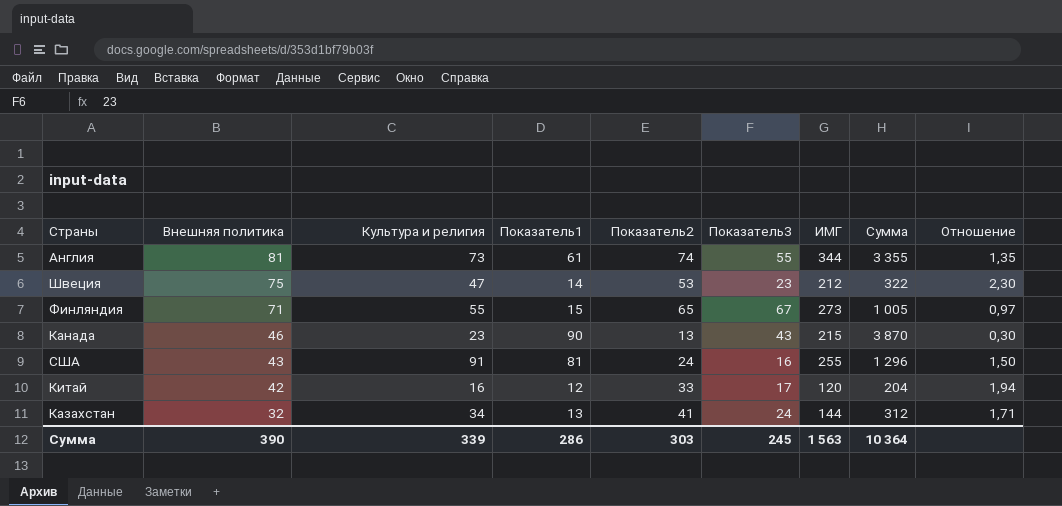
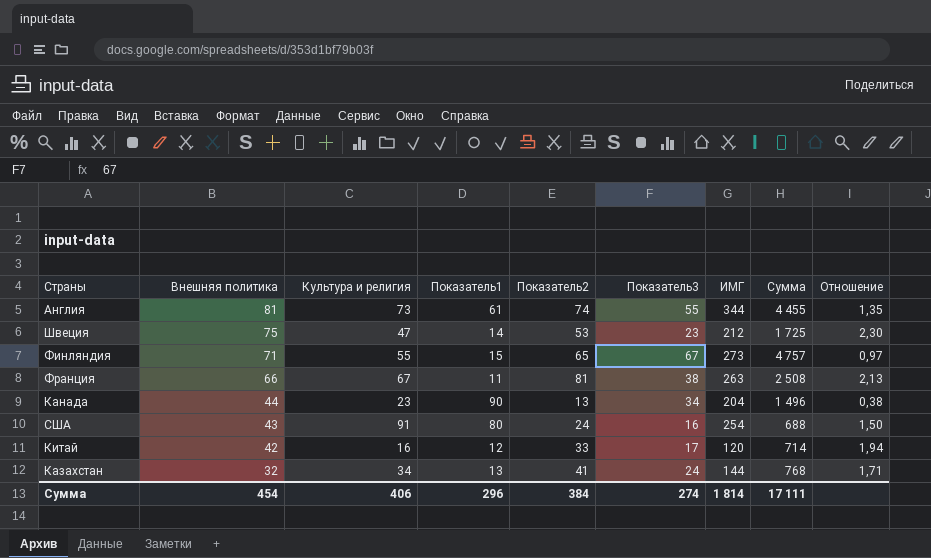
column Сумма | formula: [Показатель1] * [Показатель3] -> [Внешняя политика] * [Показатель3]
row Франция: none -> 66 | 67 | 11 | 81 | 38 | 263 | 2 508 | 2,13
Канада | Внешняя политика: 46 -> 44
Канада | Показатель3: 43 -> 34
Канада | ИМГ: 215 -> 204
Канада | Отношение: 0,30 -> 0,38
США | Показатель1: 81 -> 80
США | ИМГ: 255 -> 254
Сумма | Внешняя политика: 390 -> 454
Сумма | Культура и религия: 339 -> 406
Сумма | Показатель1: 286 -> 296
Сумма | Показатель2: 303 -> 384
Сумма | Показатель3: 245 -> 274
Сумма | ИМГ: 1 563 -> 1 814
Сумма | Сумма: 10 364 -> 17 111

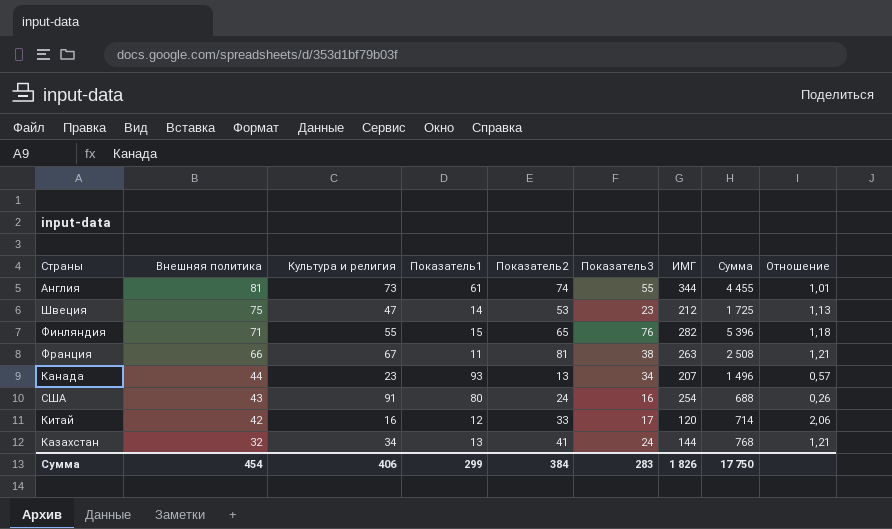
column Отношение | formula: [Показатель2] / [Показатель3] -> [Показатель2] / [Культура и религия]
Финляндия | Показатель3: 67 -> 76
Финляндия | ИМГ: 273 -> 282
Финляндия | Сумма: 4 757 -> 5 396
Канада | Показатель1: 90 -> 93
Канада | ИМГ: 204 -> 207
Сумма | Показатель1: 296 -> 299
Сумма | Показатель3: 274 -> 283
Сумма | ИМГ: 1 814 -> 1 826
Сумма | Сумма: 17 111 -> 17 750

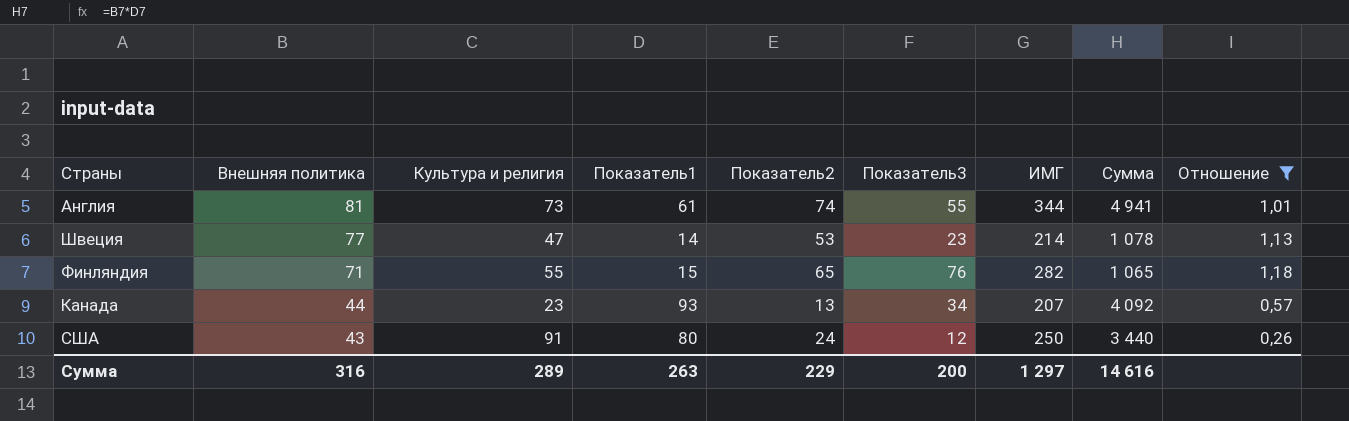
filter: none -> Отношение <= 1,18
column Сумма | formula: [Внешняя политика] * [Показатель3] -> [Внешняя политика] * [Показатель1]
Швеция | Внешняя политика: 75 -> 77
Швеция | ИМГ: 212 -> 214
США | Показатель3: 16 -> 12
США | ИМГ: 254 -> 250
Сумма | Внешняя политика: 454 -> 316
Сумма | Культура и религия: 406 -> 289
Сумма | Показатель1: 299 -> 263
Сумма | Показатель2: 384 -> 229
Сумма | Показатель3: 283 -> 200
Сумма | ИМГ: 1 826 -> 1 297
Сумма | Сумма: 17 750 -> 14 616

